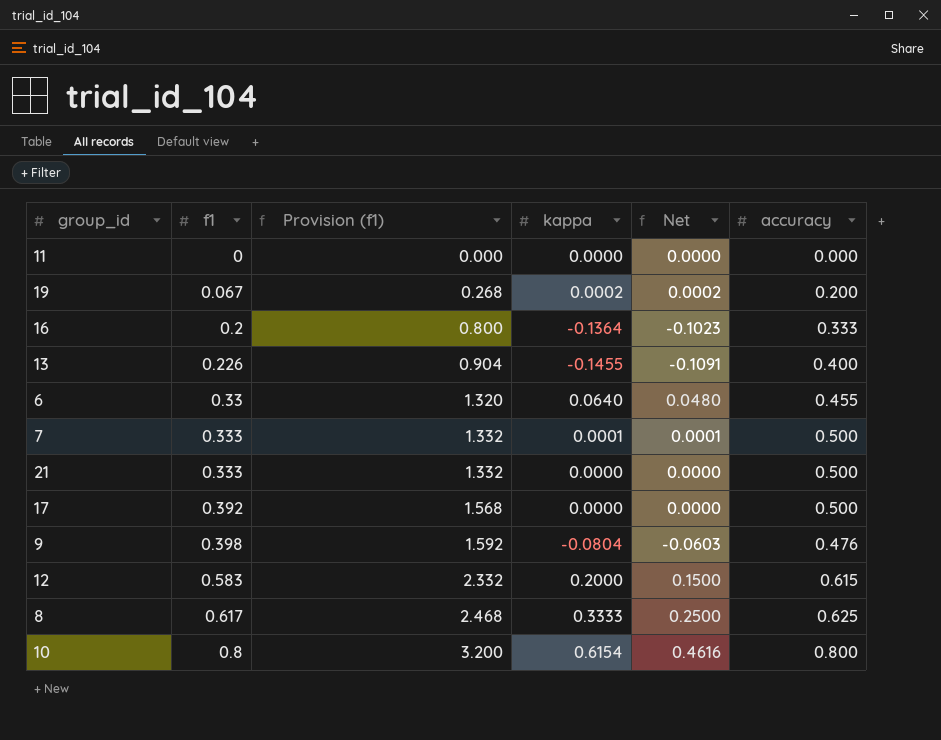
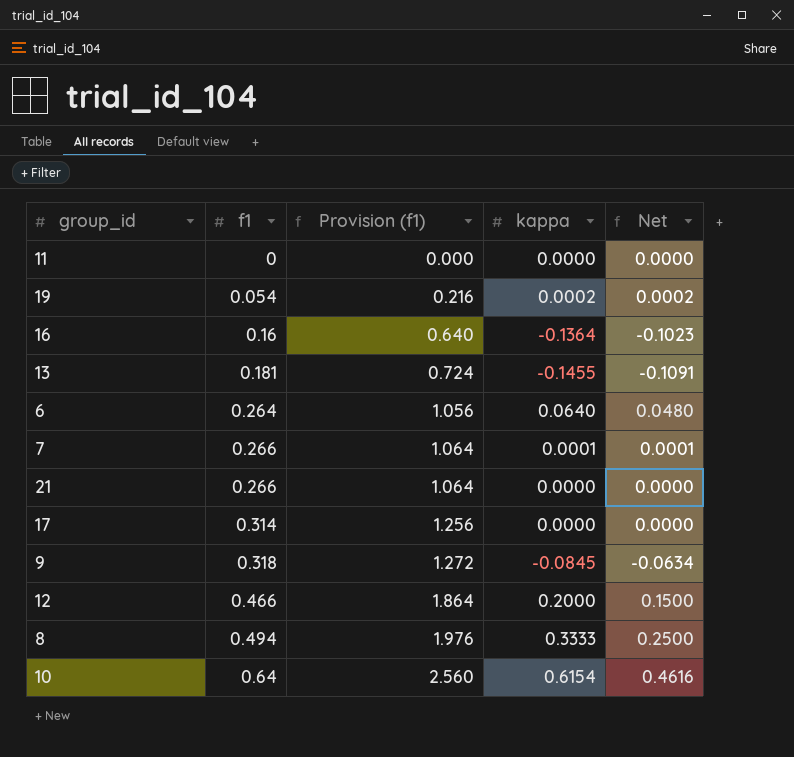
column accuracy | position: 6 -> none
19 | f1: 0.067 -> 0.054
19 | Provision (f1): 0.268 -> 0.216
16 | f1: 0.2 -> 0.16
16 | Provision (f1): 0.800 -> 0.640
13 | f1: 0.226 -> 0.181
13 | Provision (f1): 0.904 -> 0.724
6 | f1: 0.33 -> 0.264
6 | Provision (f1): 1.320 -> 1.056
7 | f1: 0.333 -> 0.266
7 | Provision (f1): 1.332 -> 1.064
21 | f1: 0.333 -> 0.266
21 | Provision (f1): 1.332 -> 1.064
17 | f1: 0.392 -> 0.314
17 | Provision (f1): 1.568 -> 1.256
9 | f1: 0.398 -> 0.318
9 | Provision (f1): 1.592 -> 1.272
9 | kappa: -0.0804 -> -0.0845
9 | Net: -0.0603 -> -0.0634
12 | f1: 0.583 -> 0.466
12 | Provision (f1): 2.332 -> 1.864
8 | f1: 0.617 -> 0.494
8 | Provision (f1): 2.468 -> 1.976
10 | f1: 0.8 -> 0.64
10 | Provision (f1): 3.200 -> 2.560

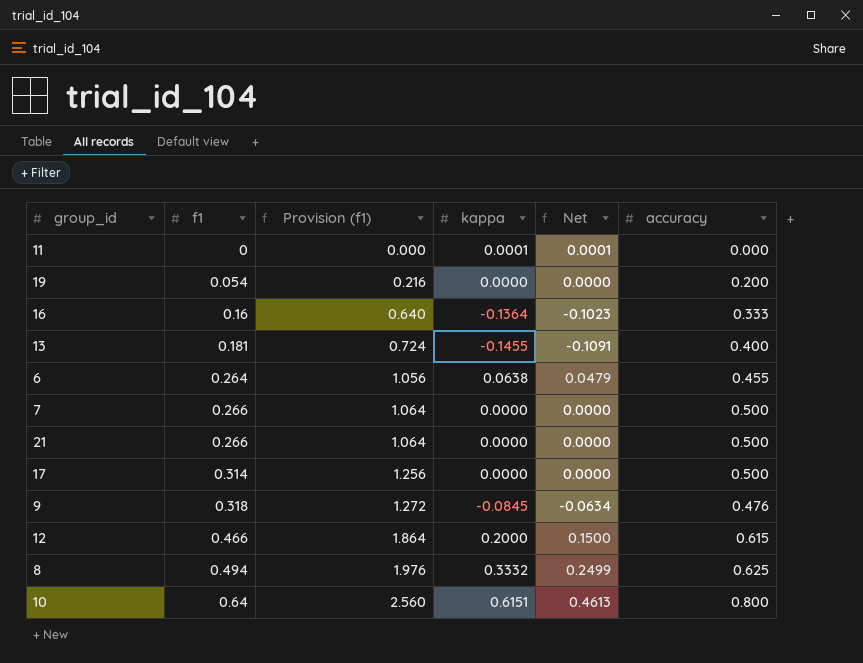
column accuracy | position: none -> 6
11 | kappa: 0.0000 -> 0.0001
11 | Net: 0.0000 -> 0.0001
19 | kappa: 0.0002 -> 0.0000
19 | Net: 0.0002 -> 0.0000
6 | kappa: 0.0640 -> 0.0638
6 | Net: 0.0480 -> 0.0479
7 | kappa: 0.0001 -> 0.0000
7 | Net: 0.0001 -> 0.0000
8 | kappa: 0.3333 -> 0.3332
8 | Net: 0.2500 -> 0.2499
10 | kappa: 0.6154 -> 0.6151
10 | Net: 0.4616 -> 0.4613

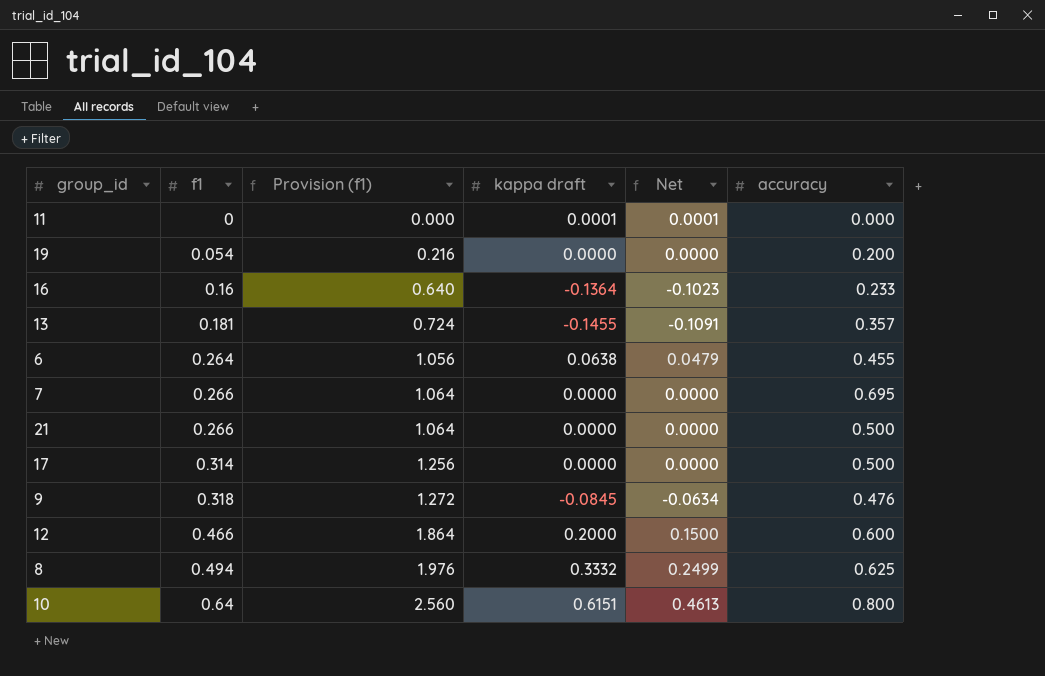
column name: kappa -> kappa draft
16 | accuracy: 0.333 -> 0.233
13 | accuracy: 0.400 -> 0.357
7 | accuracy: 0.500 -> 0.695
12 | accuracy: 0.615 -> 0.600

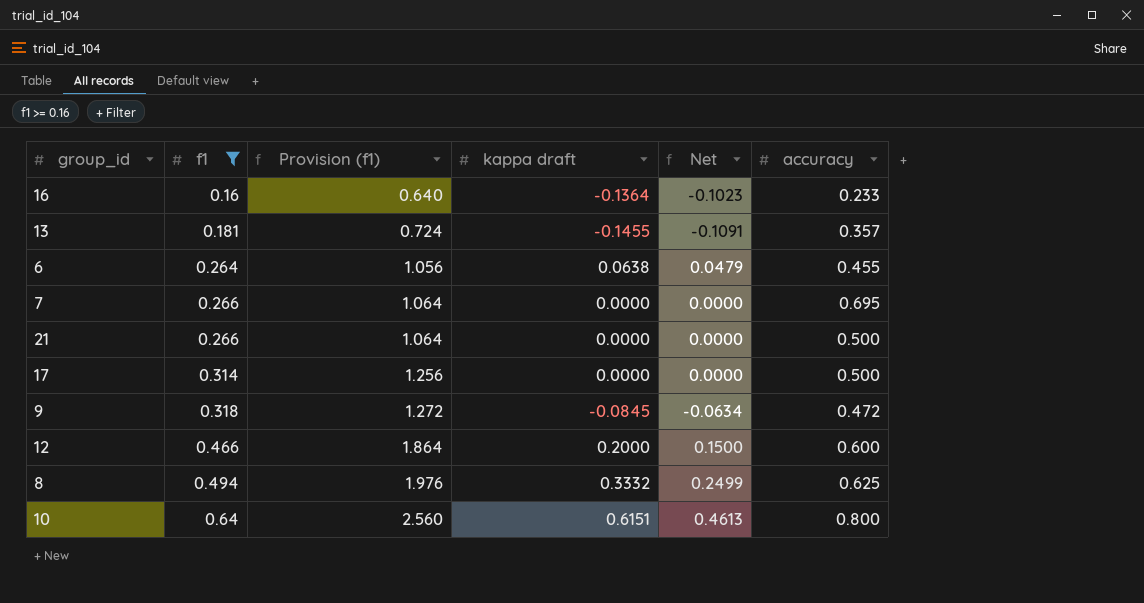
filter: none -> f1 >= 0.16
9 | accuracy: 0.476 -> 0.472

